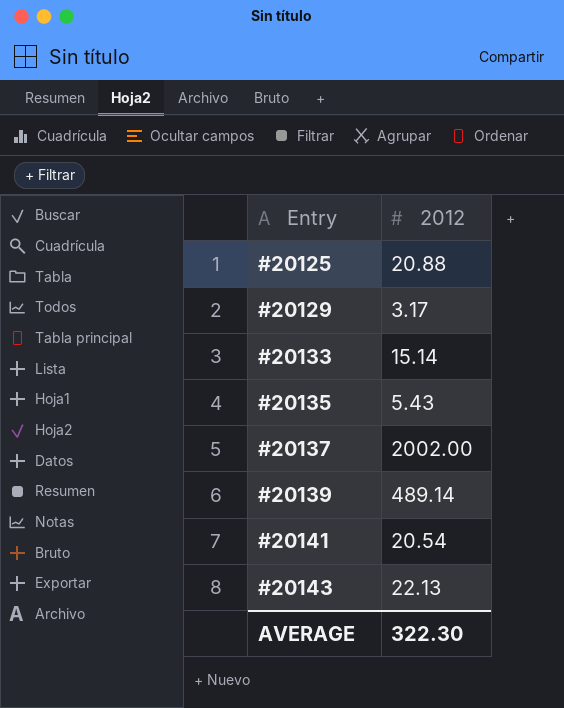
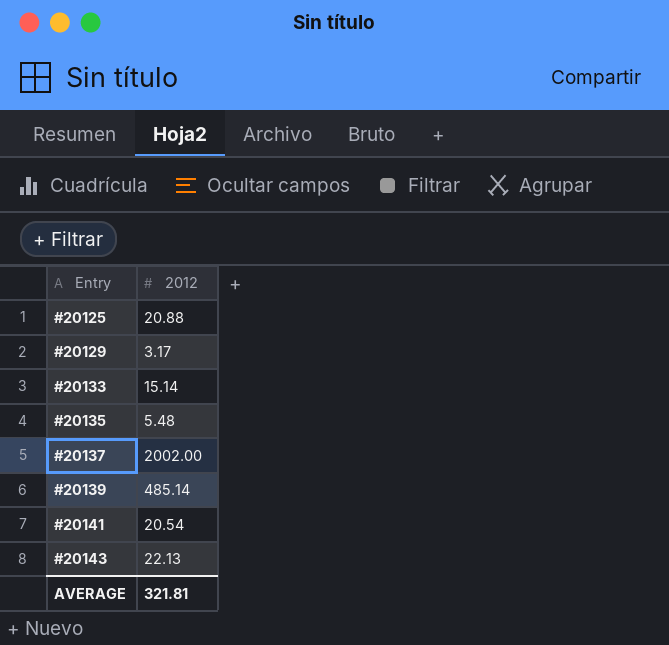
#20135 | 2012: 5.43 -> 5.48
#20139 | 2012: 489.14 -> 485.14
AVERAGE | 2012: 322.30 -> 321.81

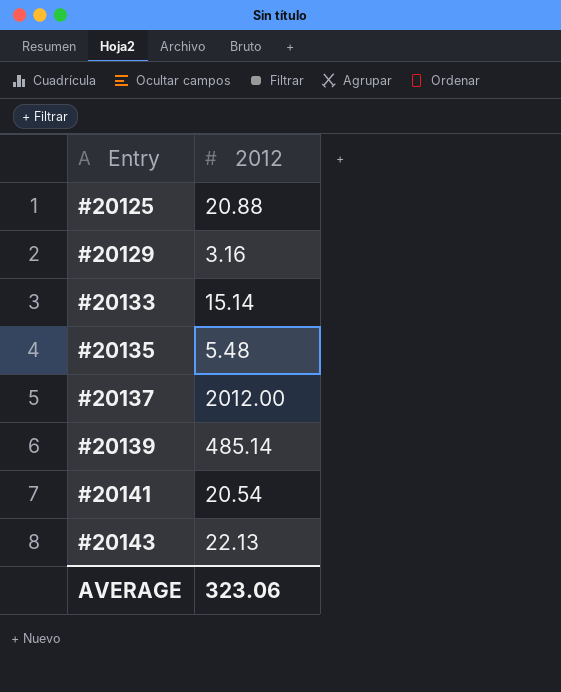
#20129 | 2012: 3.17 -> 3.16
#20137 | 2012: 2002.00 -> 2012.00
AVERAGE | 2012: 321.81 -> 323.06

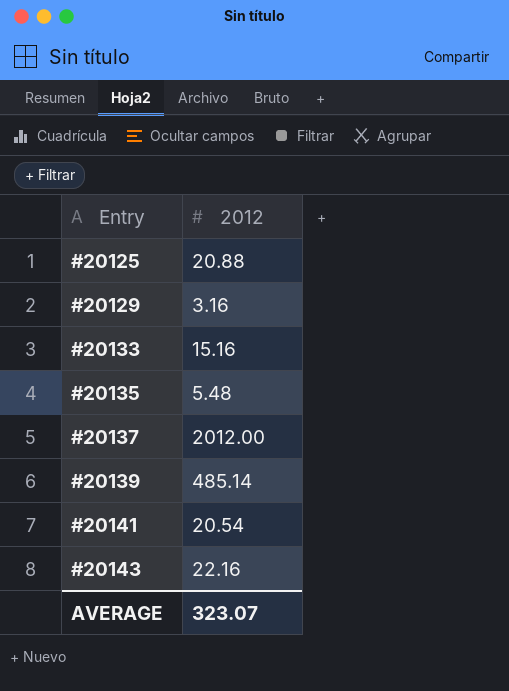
#20133 | 2012: 15.14 -> 15.16
#20143 | 2012: 22.13 -> 22.16
AVERAGE | 2012: 323.06 -> 323.07

